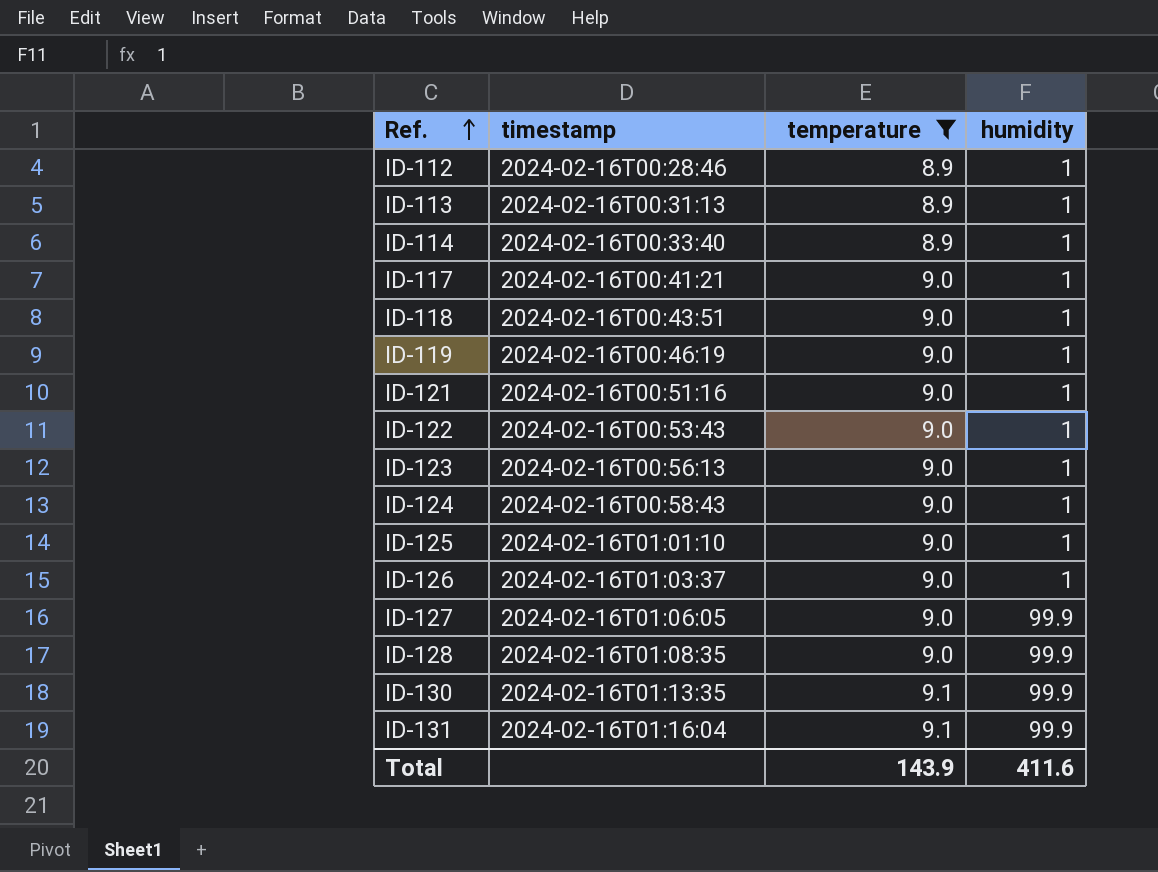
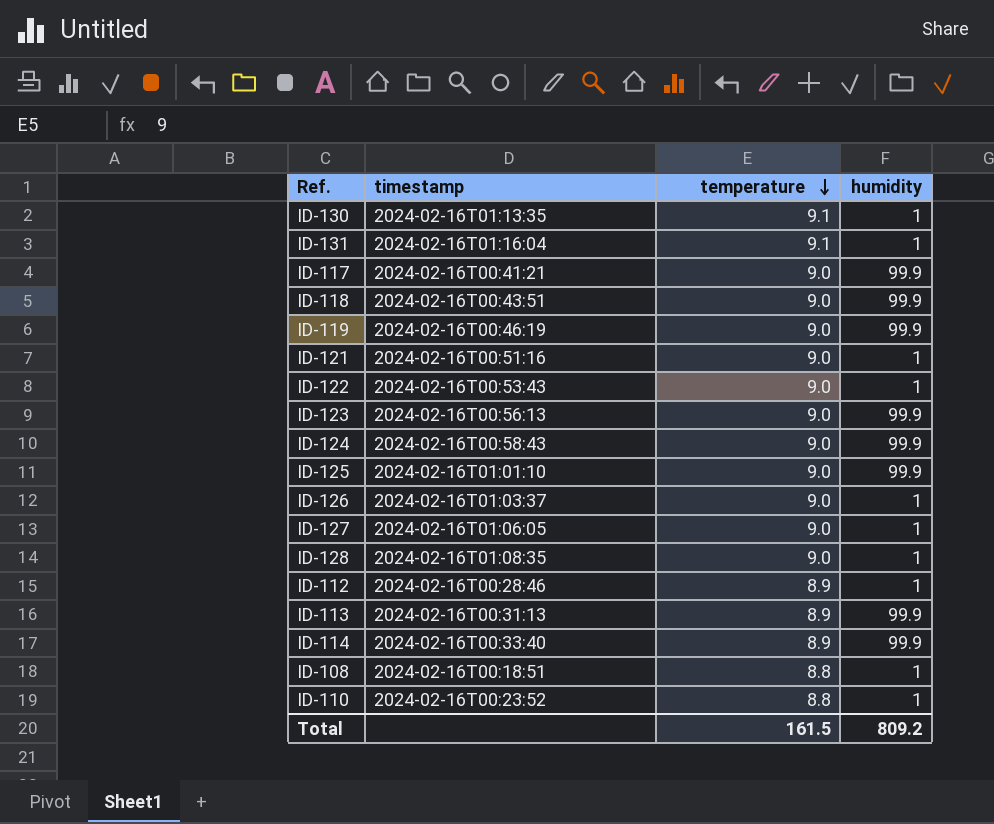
filter: temperature != 8.8 -> none
row order: Ref. ascending -> temperature descending
ID-130 | humidity: 99.9 -> 1
ID-131 | humidity: 99.9 -> 1
ID-117 | humidity: 1 -> 99.9
ID-118 | humidity: 1 -> 99.9
ID-119 | humidity: 1 -> 99.9
ID-123 | humidity: 1 -> 99.9
ID-124 | humidity: 1 -> 99.9
ID-125 | humidity: 1 -> 99.9
ID-127 | humidity: 99.9 -> 1
ID-128 | humidity: 99.9 -> 1
ID-113 | humidity: 1 -> 99.9
ID-114 | humidity: 1 -> 99.9
Total | temperature: 143.9 -> 161.5
Total | humidity: 411.6 -> 809.2

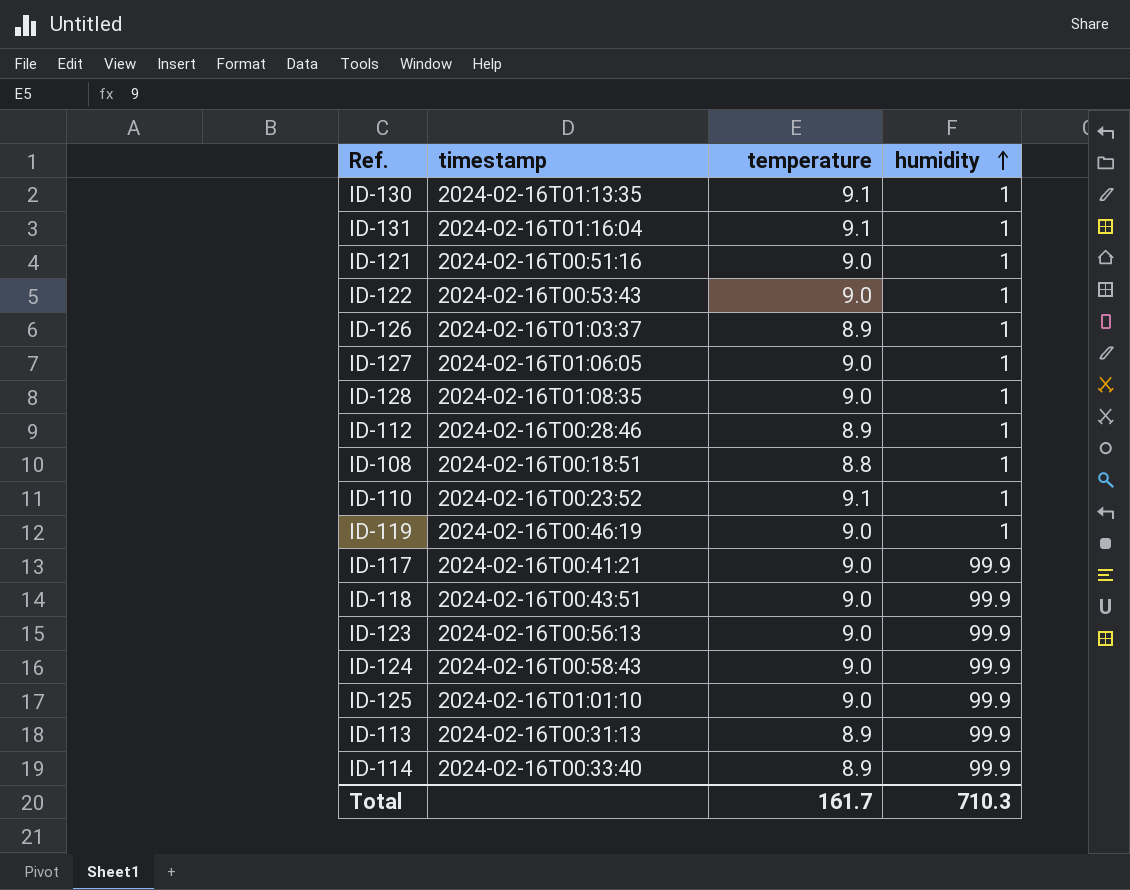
row order: temperature descending -> humidity ascending
ID-126 | temperature: 9.0 -> 8.9
ID-110 | temperature: 8.8 -> 9.1
ID-119 | humidity: 99.9 -> 1
Total | temperature: 161.5 -> 161.7
Total | humidity: 809.2 -> 710.3

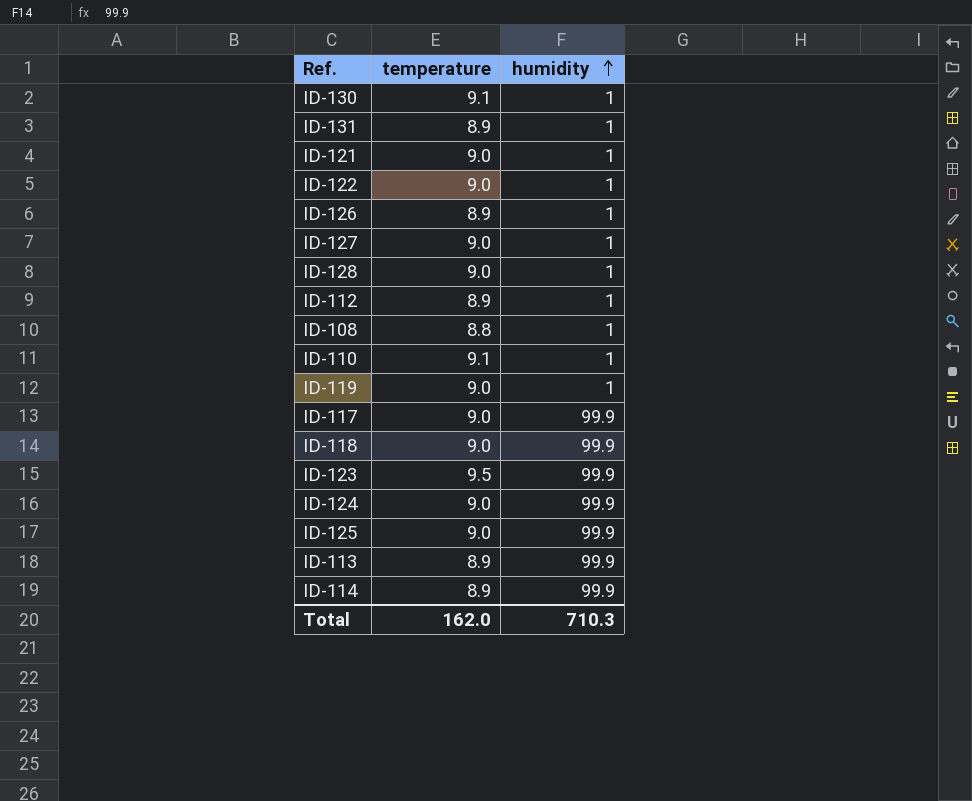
column timestamp | position: 2 -> none
ID-131 | temperature: 9.1 -> 8.9
ID-123 | temperature: 9.0 -> 9.5
Total | temperature: 161.7 -> 162.0

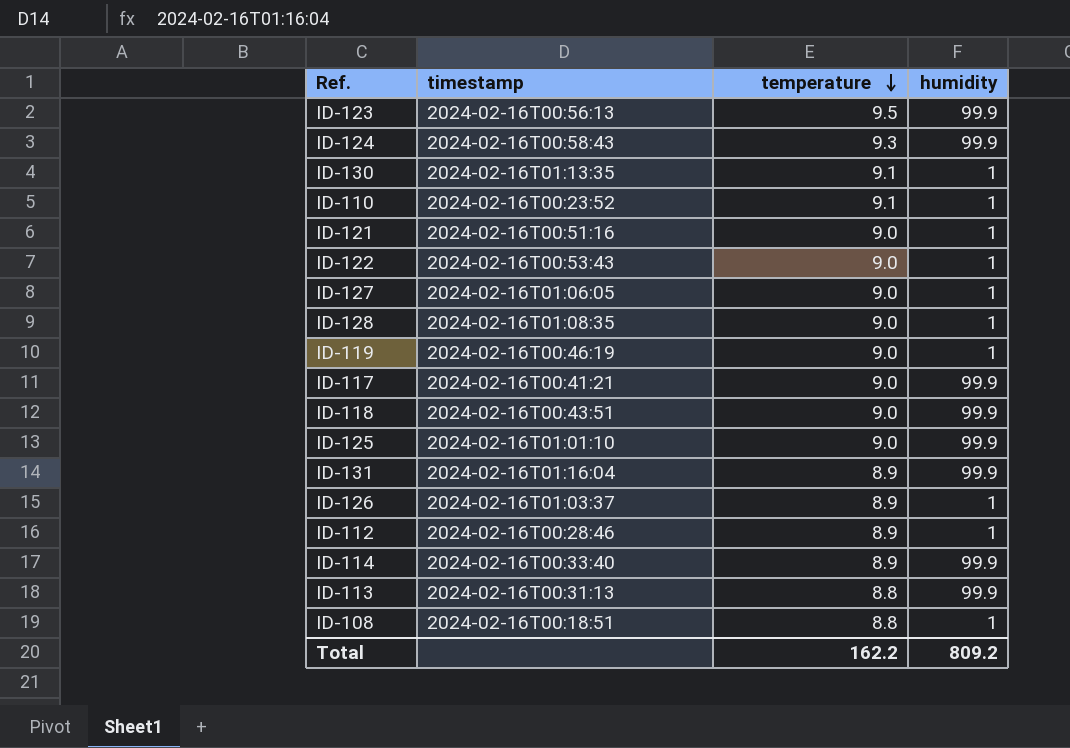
row order: humidity ascending -> temperature descending
column timestamp | position: none -> 2
ID-124 | temperature: 9.0 -> 9.3
ID-131 | humidity: 1 -> 99.9
ID-113 | temperature: 8.9 -> 8.8
Total | temperature: 162.0 -> 162.2
Total | humidity: 710.3 -> 809.2

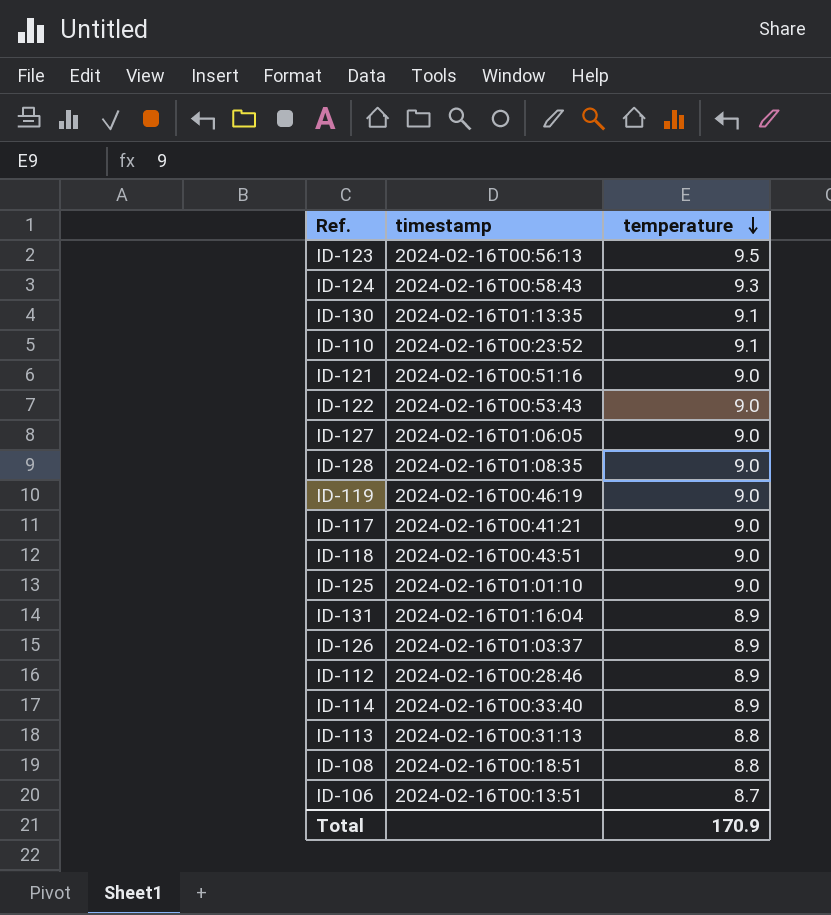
column humidity | position: 4 -> none
row ID-106: none -> 2024-02-16T00:13:51 | 8.7
Total | temperature: 162.2 -> 170.9

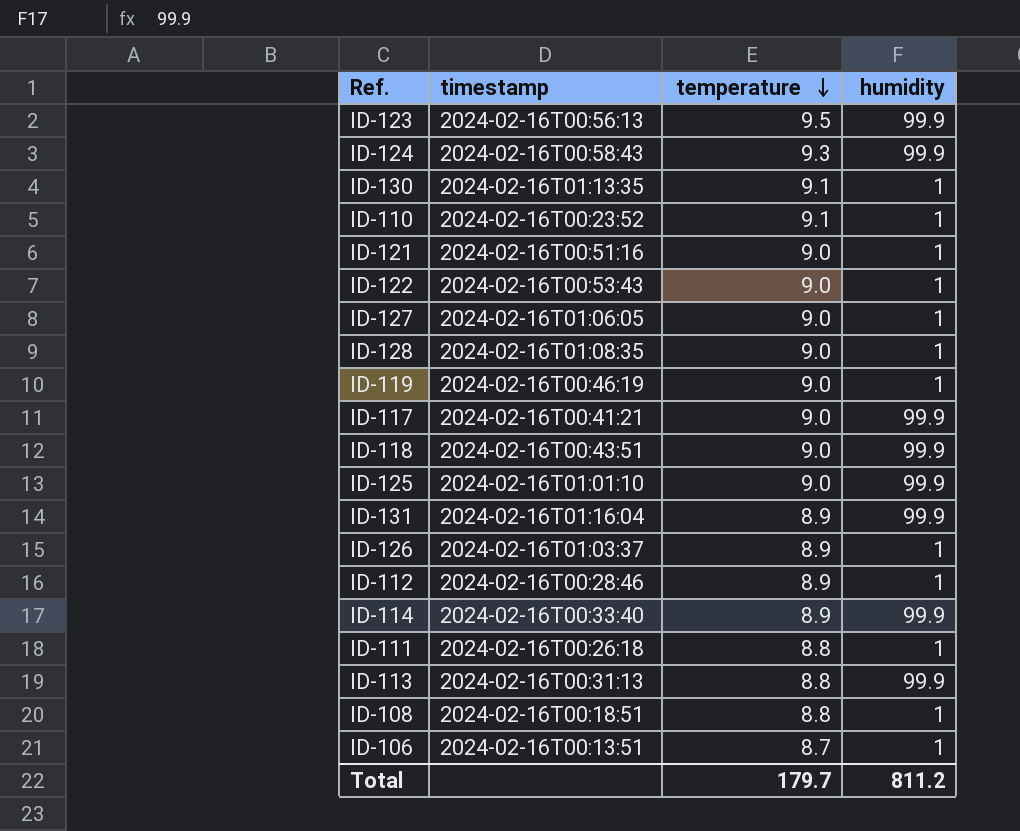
column humidity | position: none -> 4
row ID-111: none -> 2024-02-16T00:26:18 | 8.8 | 1
Total | temperature: 170.9 -> 179.7

